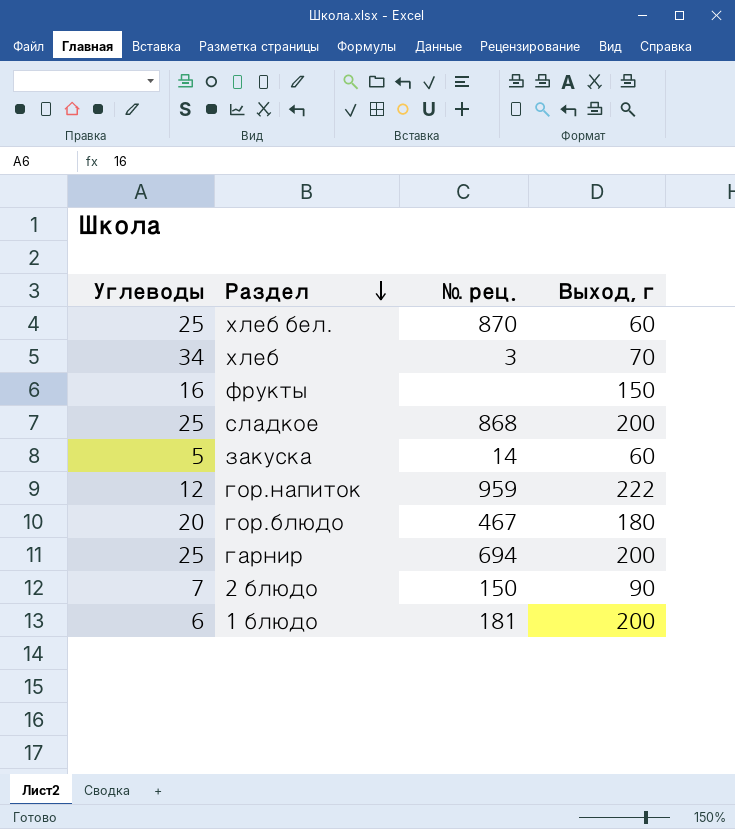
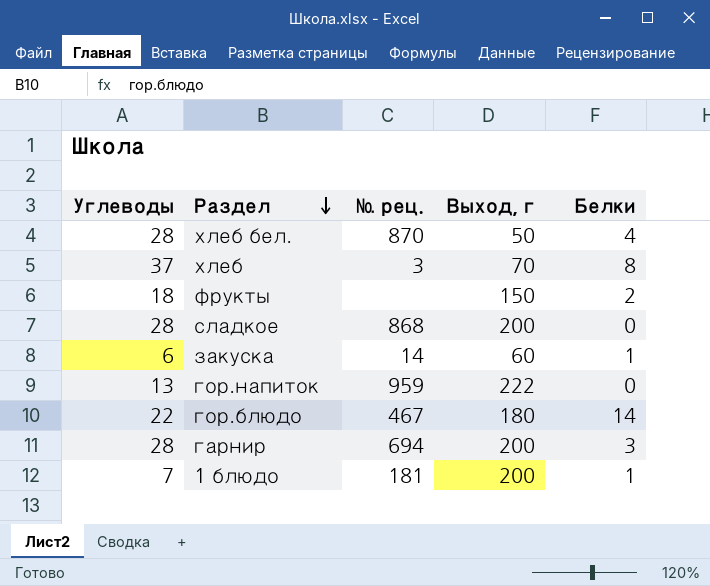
column Белки | position: none -> 5
row 2 блюдо: 7 | 150 | 90 -> none
хлеб бел. | Углеводы: 25 -> 28
хлеб бел. | Выход, г: 60 -> 50
хлеб | Углеводы: 34 -> 37
фрукты | Углеводы: 16 -> 18
сладкое | Углеводы: 25 -> 28
закуска | Углеводы: 5 -> 6
гор.напиток | Углеводы: 12 -> 13
гор.блюдо | Углеводы: 20 -> 22
гарнир | Углеводы: 25 -> 28
1 блюдо | Углеводы: 6 -> 7

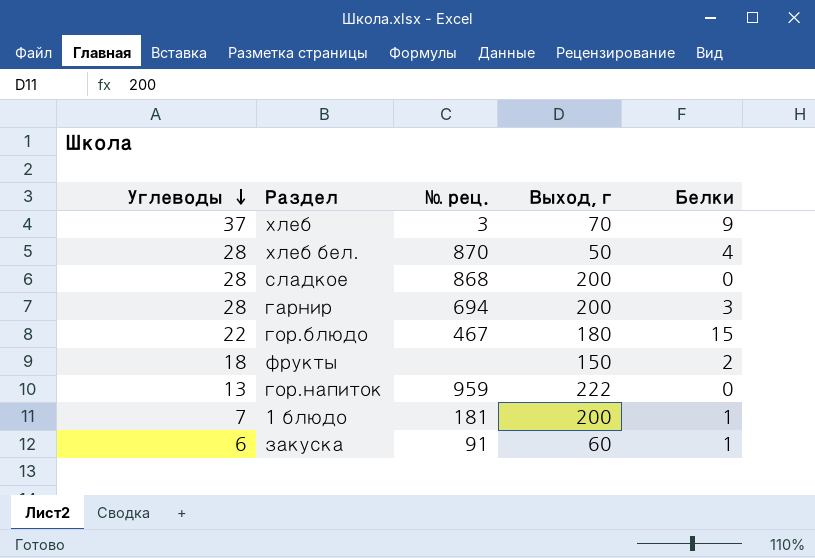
row order: Раздел descending -> Углеводы descending
хлеб | Белки: 8 -> 9
гор.блюдо | Белки: 14 -> 15
закуска | № рец.: 14 -> 91

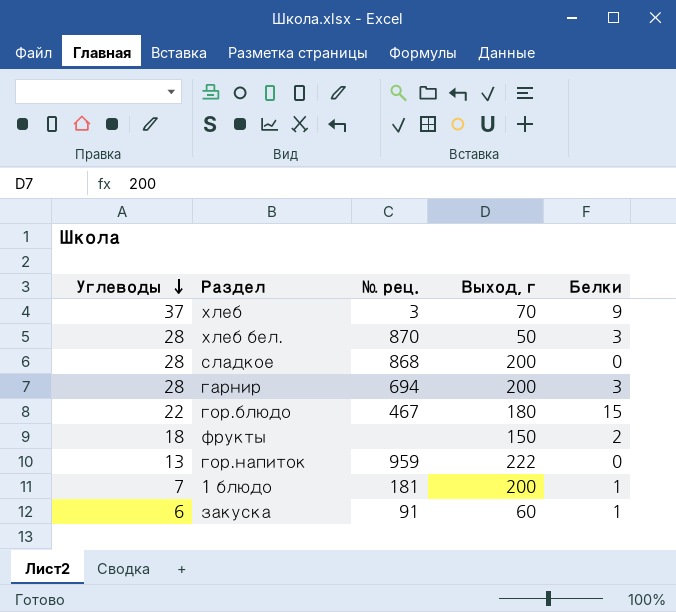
хлеб бел. | Белки: 4 -> 3

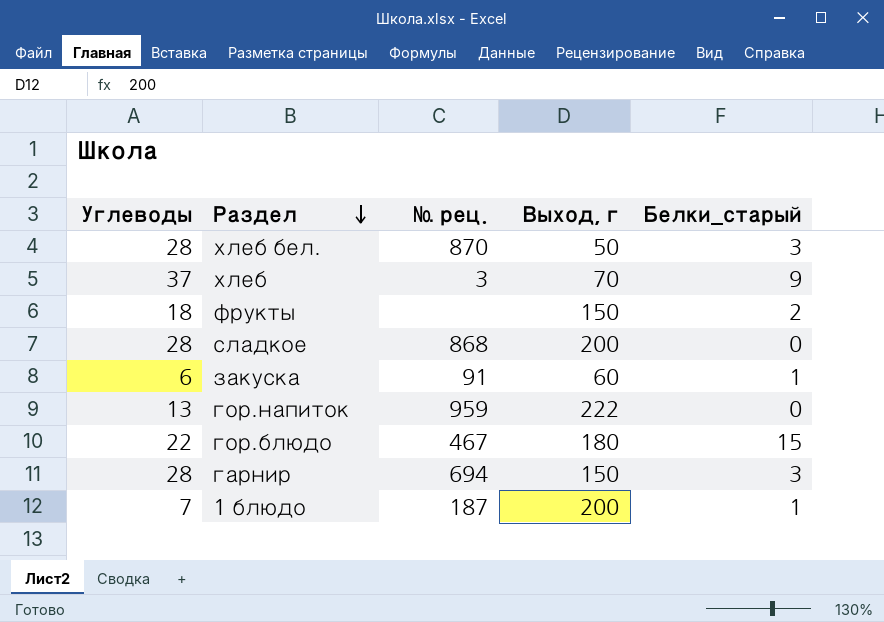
row order: Углеводы descending -> Раздел descending
column name: Белки -> Белки_старый
гарнир | Выход, г: 200 -> 150
1 блюдо | № рец.: 181 -> 187

